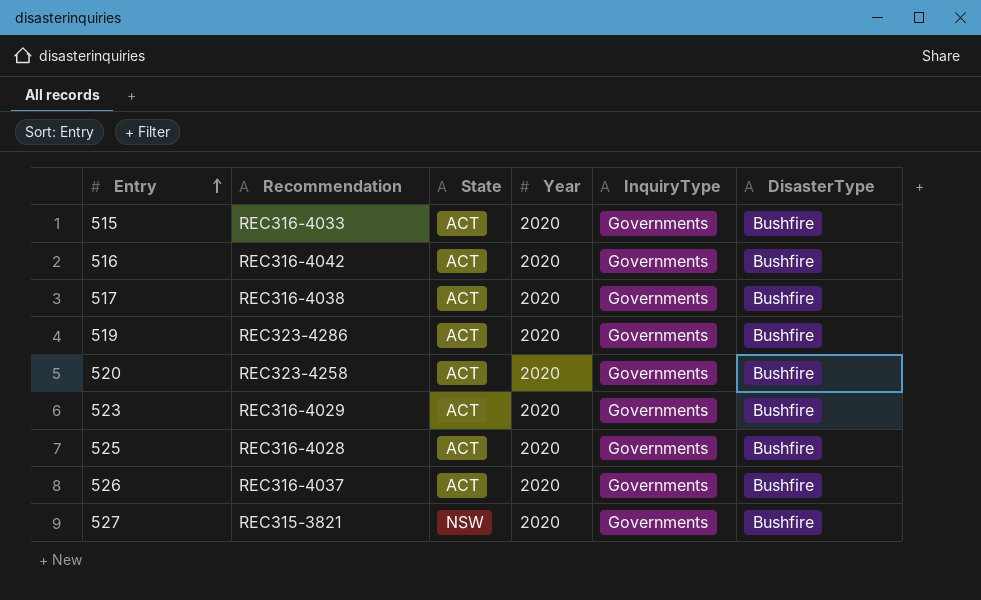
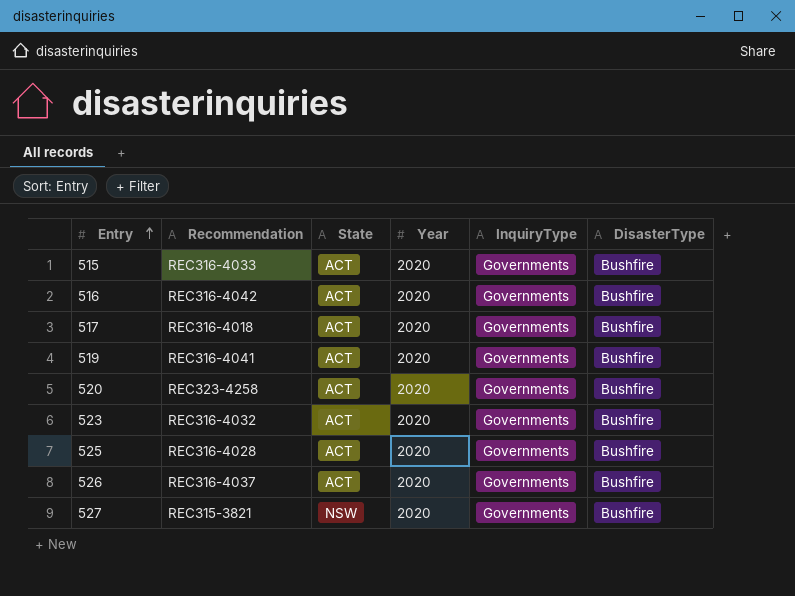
517 | Recommendation: REC316-4038 -> REC316-4018
519 | Recommendation: REC323-4286 -> REC316-4041
523 | Recommendation: REC316-4029 -> REC316-4032

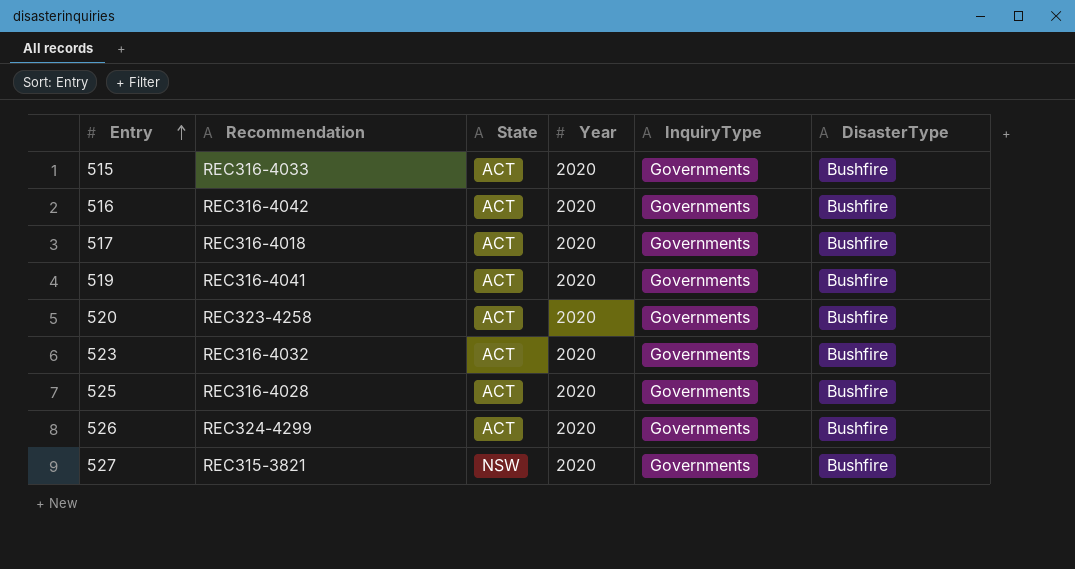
526 | Recommendation: REC316-4037 -> REC324-4299

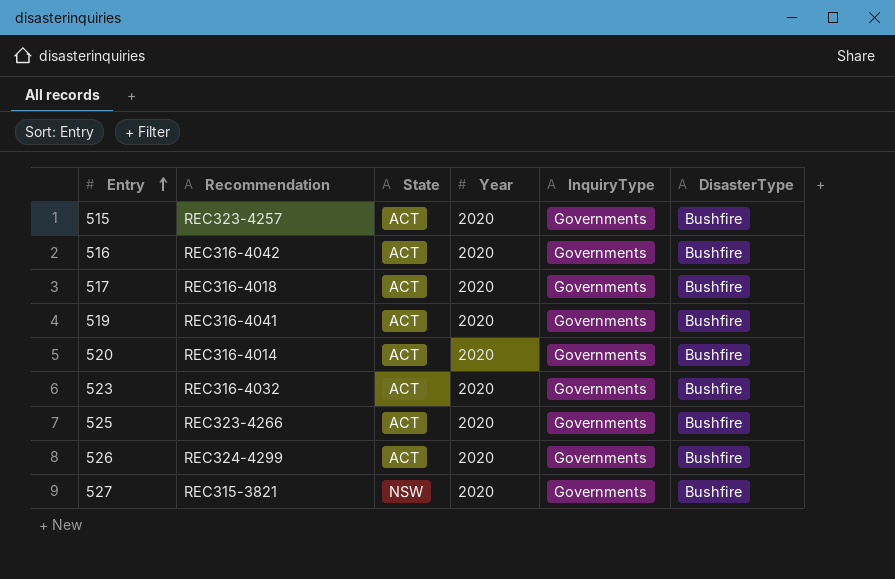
515 | Recommendation: REC316-4033 -> REC323-4257
520 | Recommendation: REC323-4258 -> REC316-4014
525 | Recommendation: REC316-4028 -> REC323-4266

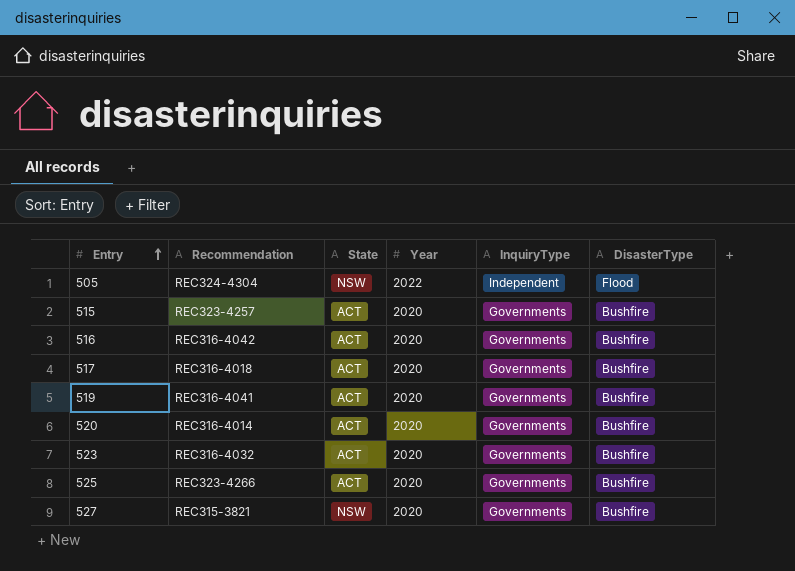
row 526: REC324-4299 | ACT | 2020 | Governments | Bushfire -> none
row 505: none -> REC324-4304 | NSW | 2022 | Independent | Flood

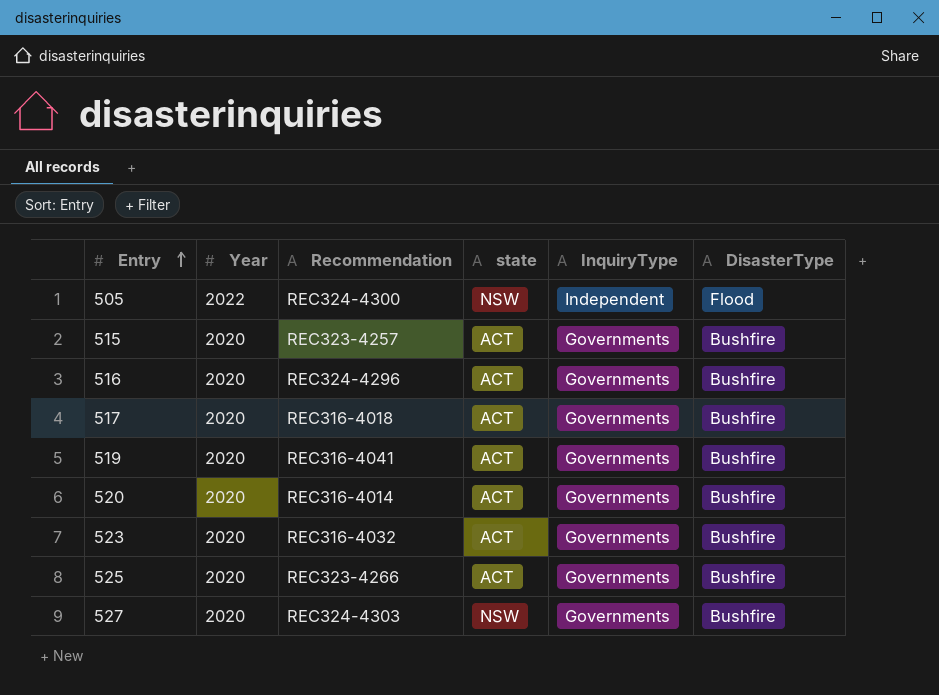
column Year | position: 4 -> 2
column name: State -> state
505 | Recommendation: REC324-4304 -> REC324-4300
516 | Recommendation: REC316-4042 -> REC324-4296
527 | Recommendation: REC315-3821 -> REC324-4303

